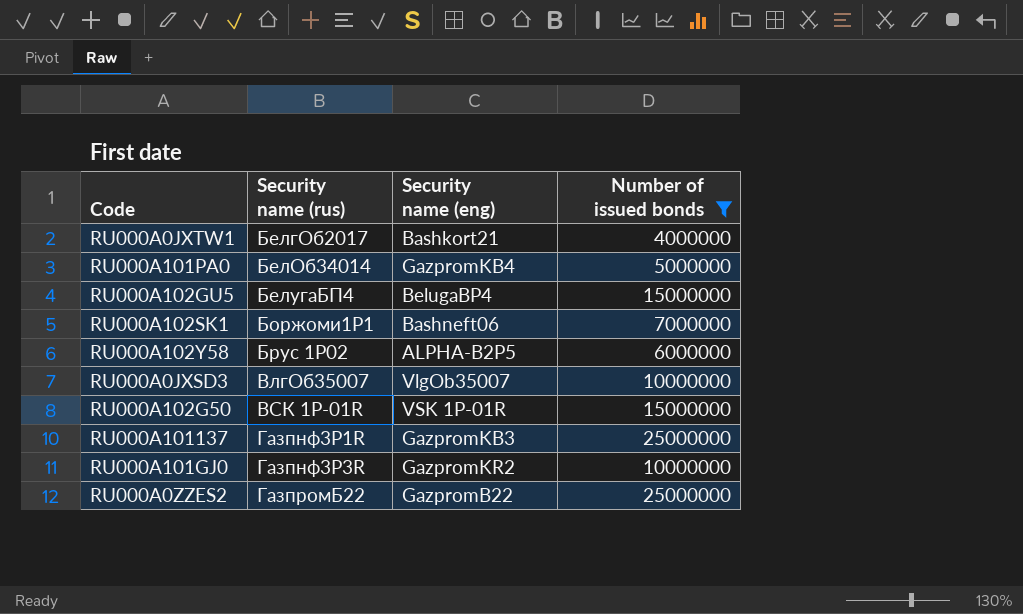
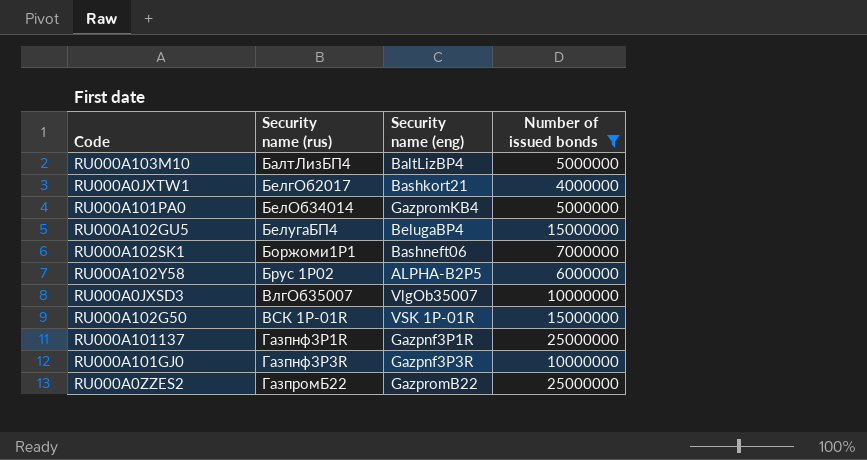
row RU000A103M10: none -> БалтЛизБП4 | BaltLizBP4 | 5000000
RU000A101137 | Security name (eng): GazpromKB3 -> Gazpnf3P1R
RU000A101GJ0 | Security name (eng): GazpromKR2 -> Gazpnf3P3R

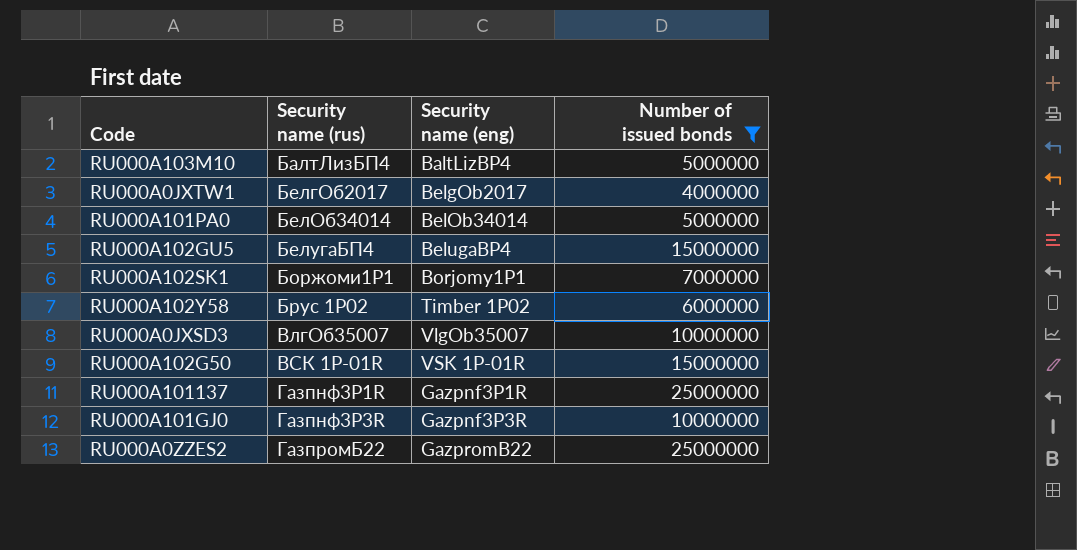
RU000A0JXTW1 | Security name (eng): Bashkort21 -> BelgOb2017
RU000A101PA0 | Security name (eng): GazpromKB4 -> BelOb34014
RU000A102SK1 | Security name (eng): Bashneft06 -> Borjomy1P1
RU000A102Y58 | Security name (eng): ALPHA-B2P5 -> Timber 1P02

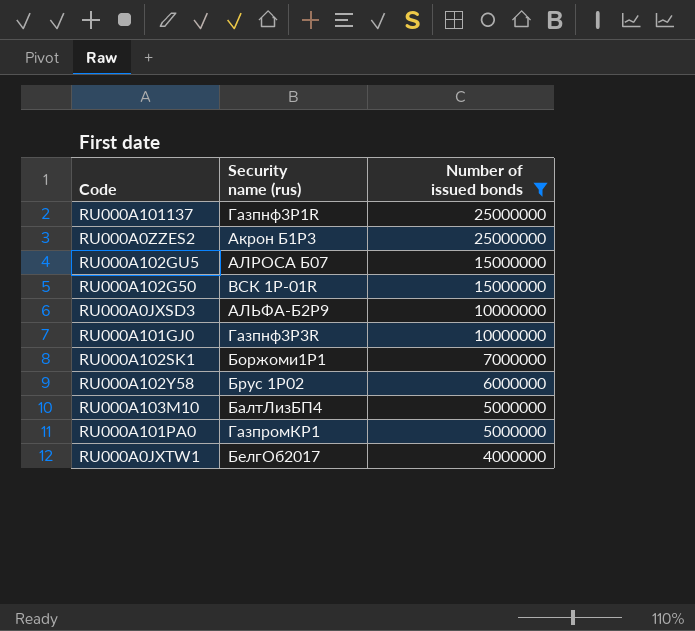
row order: Security name (rus) ascending -> Number of issued bonds descending
column Security name (eng) | position: 3 -> none
RU000A0ZZES2 | Security name (rus): ГазпромБ22 -> Акрон Б1P3
RU000A102GU5 | Security name (rus): БелугаБП4 -> АЛРОСА Б07
RU000A0JXSD3 | Security name (rus): ВлгОб35007 -> АЛЬФА-Б2Р9
RU000A101PA0 | Security name (rus): БелОб34014 -> ГазпромКP1

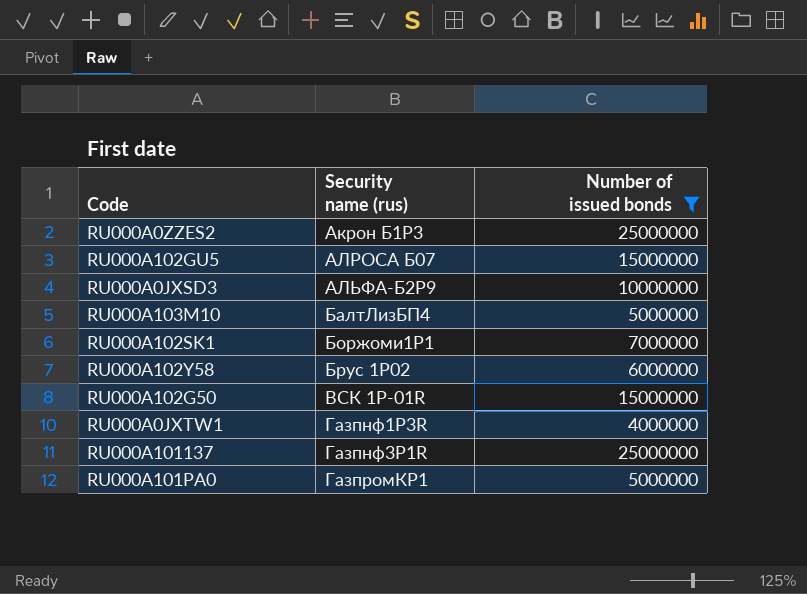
row order: Number of issued bonds descending -> Security name (rus) ascending
row RU000A101GJ0: Газпнф3P3R | 10000000 -> none
RU000A0JXTW1 | Security name (rus): БелгОб2017 -> Газпнф1P3R

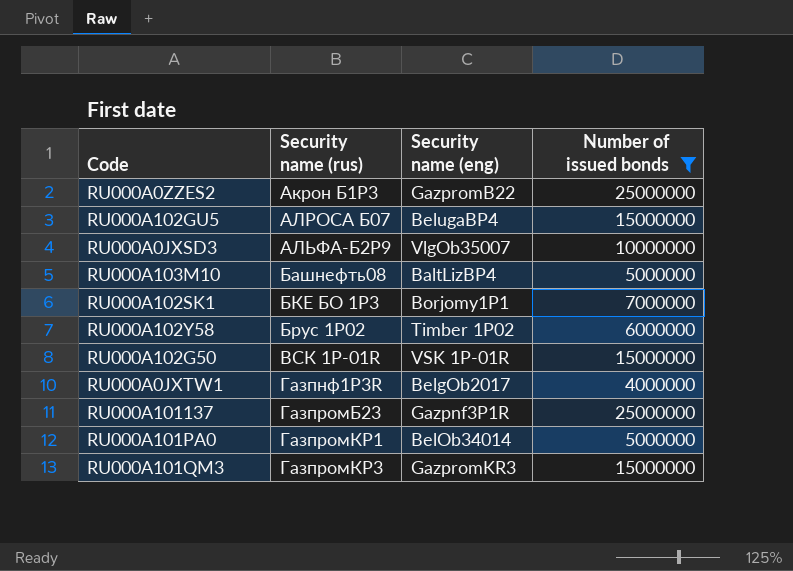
column Security name (eng) | position: none -> 3
RU000A103M10 | Security name (rus): БалтЛизБП4 -> Башнефть08
RU000A102SK1 | Security name (rus): Боржоми1Р1 -> БКЕ БО 1P3
RU000A101137 | Security name (rus): Газпнф3P1R -> ГазпромБ23
row RU000A101QM3: none -> ГазпромКP3 | GazpromKR3 | 15000000

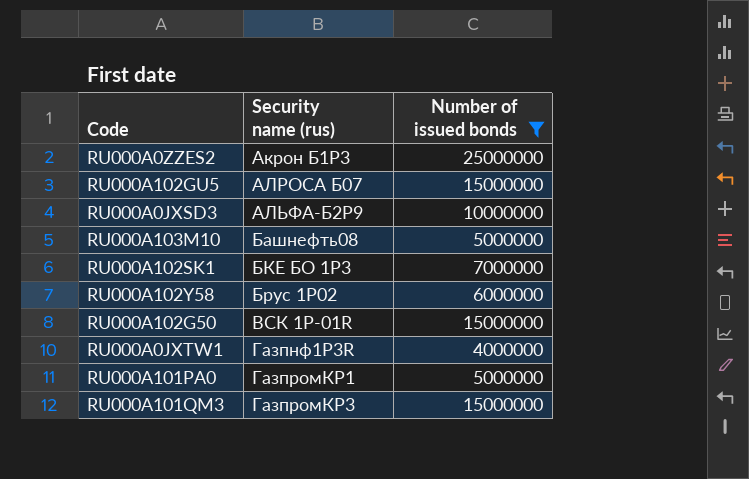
column Security name (eng) | position: 3 -> none
row RU000A101137: ГазпромБ23 | Gazpnf3P1R | 25000000 -> none

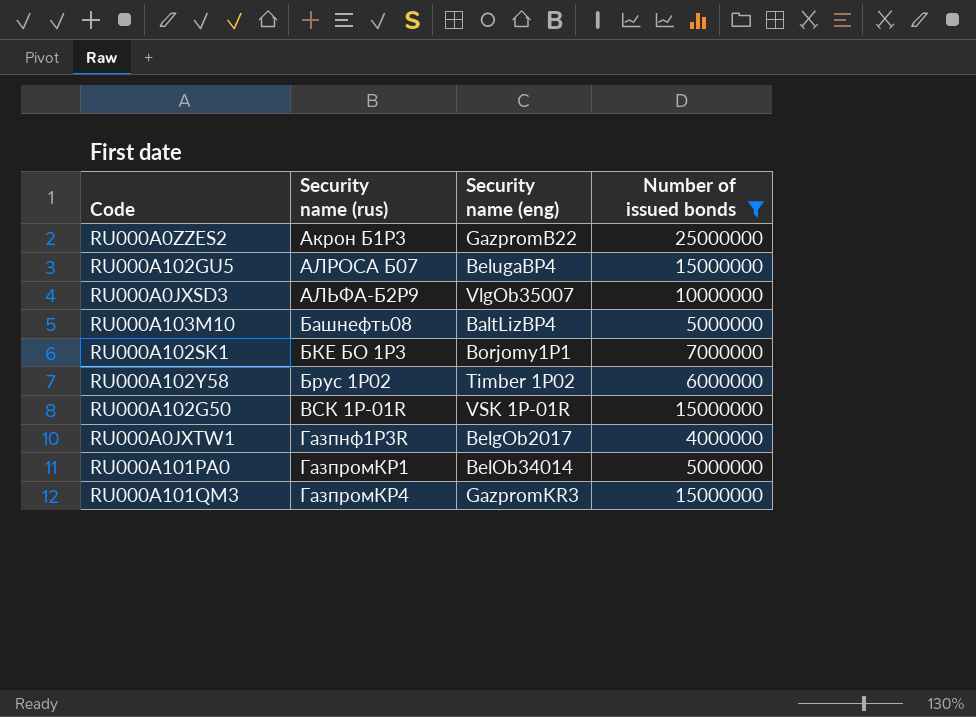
column Security name (eng) | position: none -> 3
RU000A101QM3 | Security name (rus): ГазпромКP3 -> ГазпромКP4

